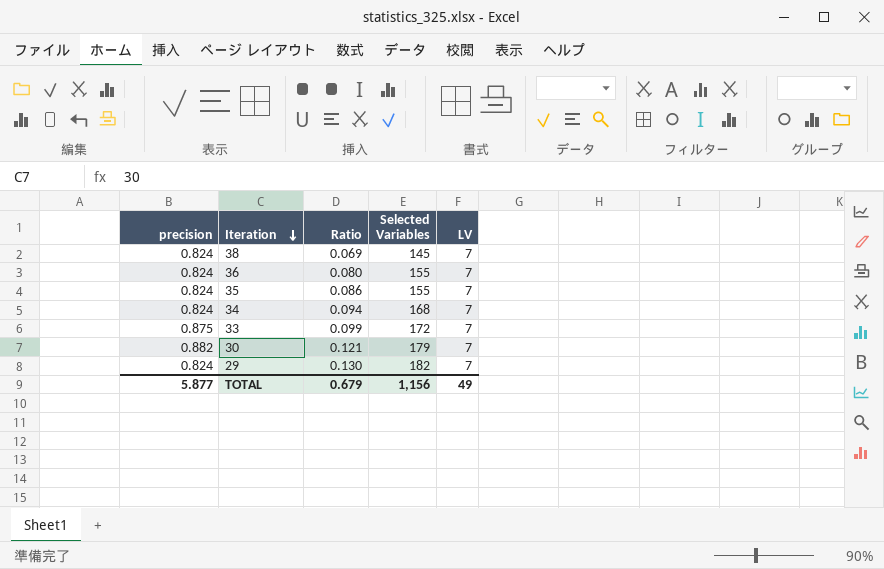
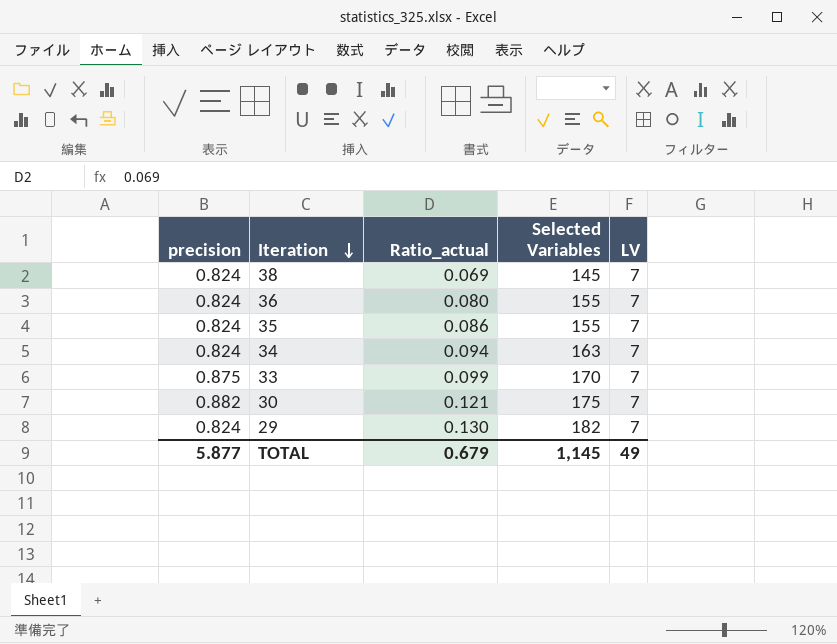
column name: Ratio -> Ratio_actual
34 | Selected Variables: 168 -> 163
33 | Selected Variables: 172 -> 170
30 | Selected Variables: 179 -> 175
TOTAL | Selected Variables: 1,156 -> 1,145

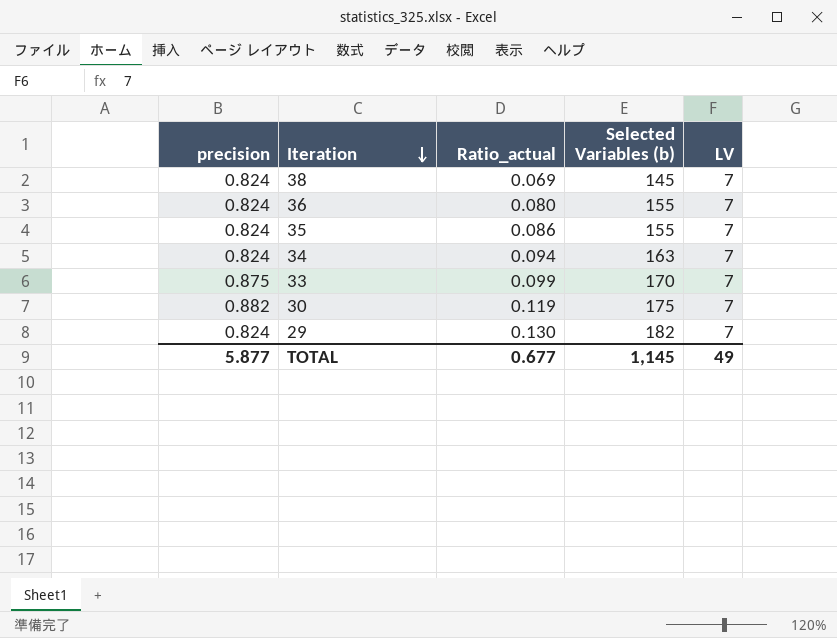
column name: Selected Variables -> Selected Variables (b)
30 | Ratio_actual: 0.121 -> 0.119
TOTAL | Ratio_actual: 0.679 -> 0.677

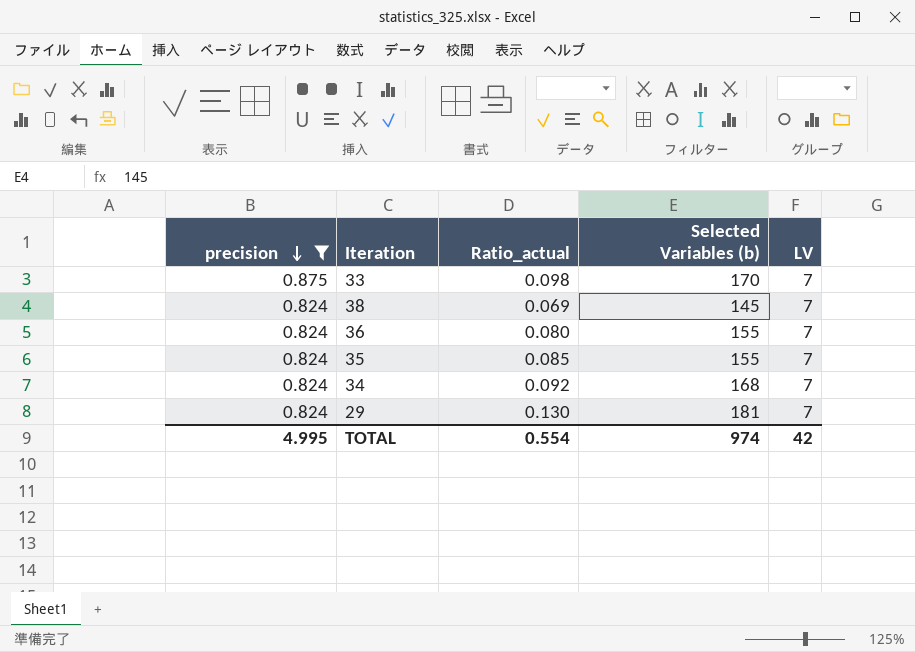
filter: none -> precision != 0.882
row order: Iteration descending -> precision descending
33 | Ratio_actual: 0.099 -> 0.098
35 | Ratio_actual: 0.086 -> 0.085
34 | Ratio_actual: 0.094 -> 0.092
34 | Selected Variables (b): 163 -> 168
29 | Selected Variables (b): 182 -> 181
TOTAL | precision: 5.877 -> 4.995
TOTAL | Ratio_actual: 0.677 -> 0.554
TOTAL | Selected Variables (b): 1,145 -> 974
TOTAL | LV: 49 -> 42

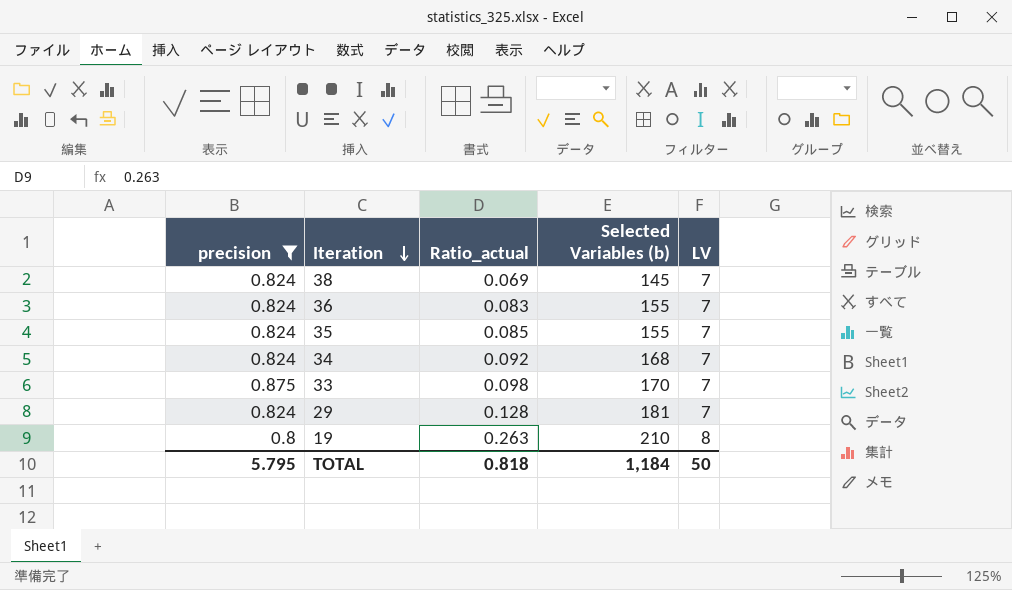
row order: precision descending -> Iteration descending
36 | Ratio_actual: 0.080 -> 0.083
29 | Ratio_actual: 0.130 -> 0.128
row 19: none -> 0.8 | 0.263 | 210 | 8
TOTAL | precision: 4.995 -> 5.795
TOTAL | Ratio_actual: 0.554 -> 0.818
TOTAL | Selected Variables (b): 974 -> 1,184
TOTAL | LV: 42 -> 50

